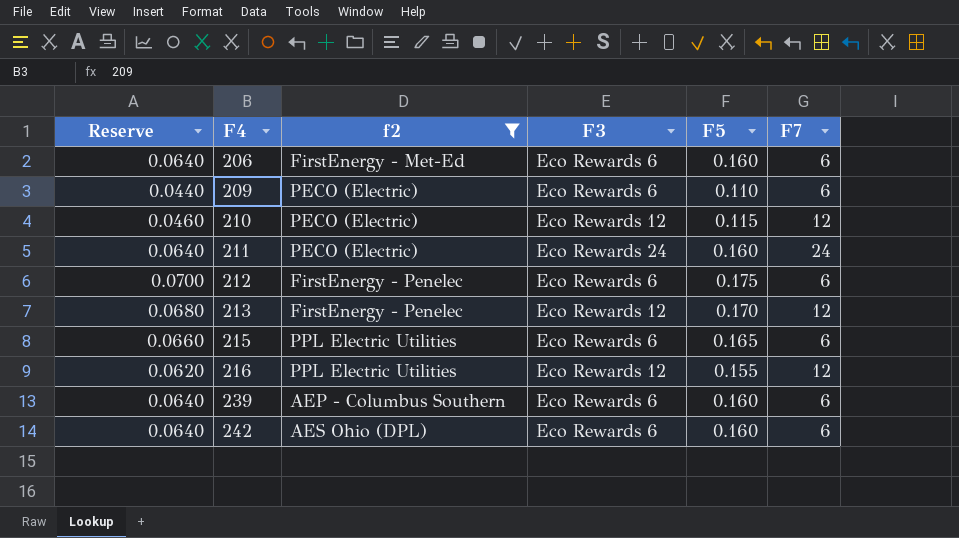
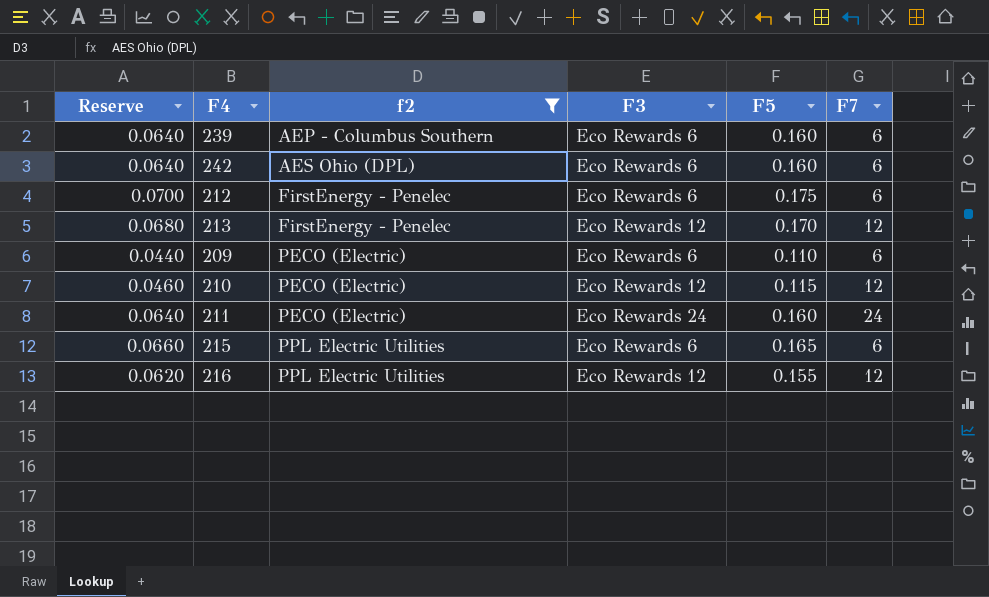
row order: F4 ascending -> f2 ascending
row 206: 0.0640 | FirstEnergy - Met-Ed | Eco Rewards 6 | 0.160 | 6 -> none

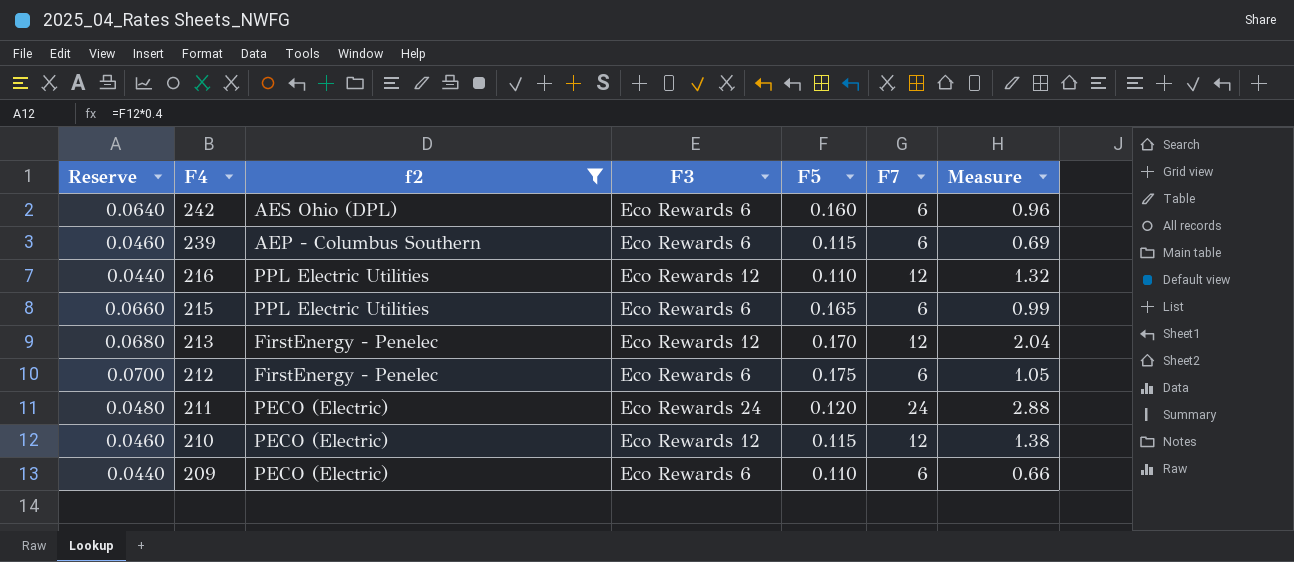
row order: f2 ascending -> F4 descending
column Measure | formula: none -> [F5] * [F7]
239 | Reserve: 0.0640 -> 0.0460
239 | F5: 0.160 -> 0.115
216 | Reserve: 0.0620 -> 0.0440
216 | F5: 0.155 -> 0.110
211 | Reserve: 0.0640 -> 0.0480
211 | F5: 0.160 -> 0.120

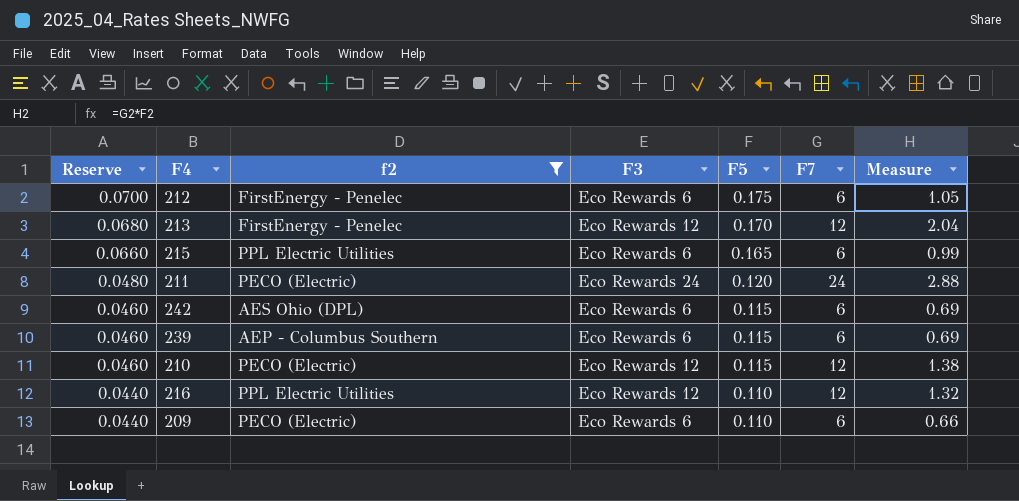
row order: F4 descending -> Reserve descending
242 | Reserve: 0.0640 -> 0.0460
242 | F5: 0.160 -> 0.115
242 | Measure: 0.96 -> 0.69

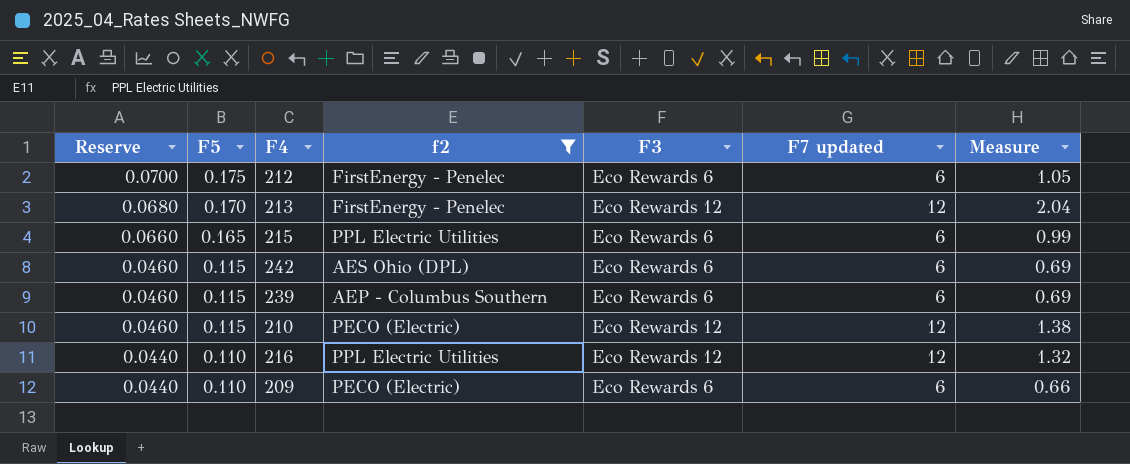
column F5 | position: 5 -> 2
column name: F7 -> F7 updated
row 211: 0.0480 | PECO (Electric) | Eco Rewards 24 | 0.120 | 24 | 2.88 -> none

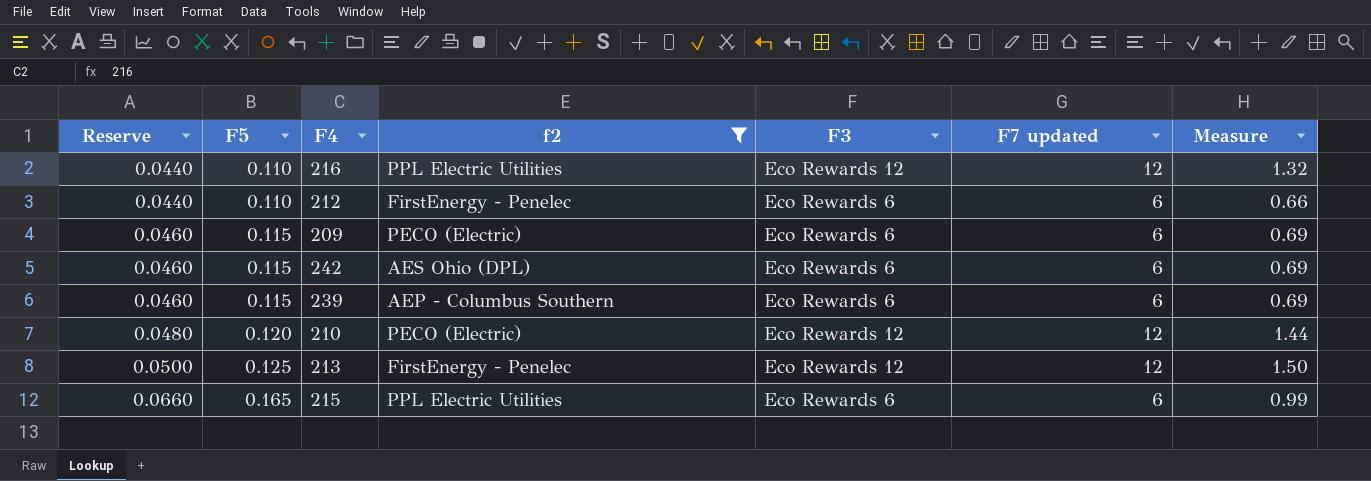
row order: Reserve descending -> Reserve ascending
212 | Reserve: 0.0700 -> 0.0440
212 | F5: 0.175 -> 0.110
212 | Measure: 1.05 -> 0.66
209 | Reserve: 0.0440 -> 0.0460
209 | F5: 0.110 -> 0.115
209 | Measure: 0.66 -> 0.69
210 | Reserve: 0.0460 -> 0.0480
210 | F5: 0.115 -> 0.120
210 | Measure: 1.38 -> 1.44
213 | Reserve: 0.0680 -> 0.0500
213 | F5: 0.170 -> 0.125
213 | Measure: 2.04 -> 1.50

